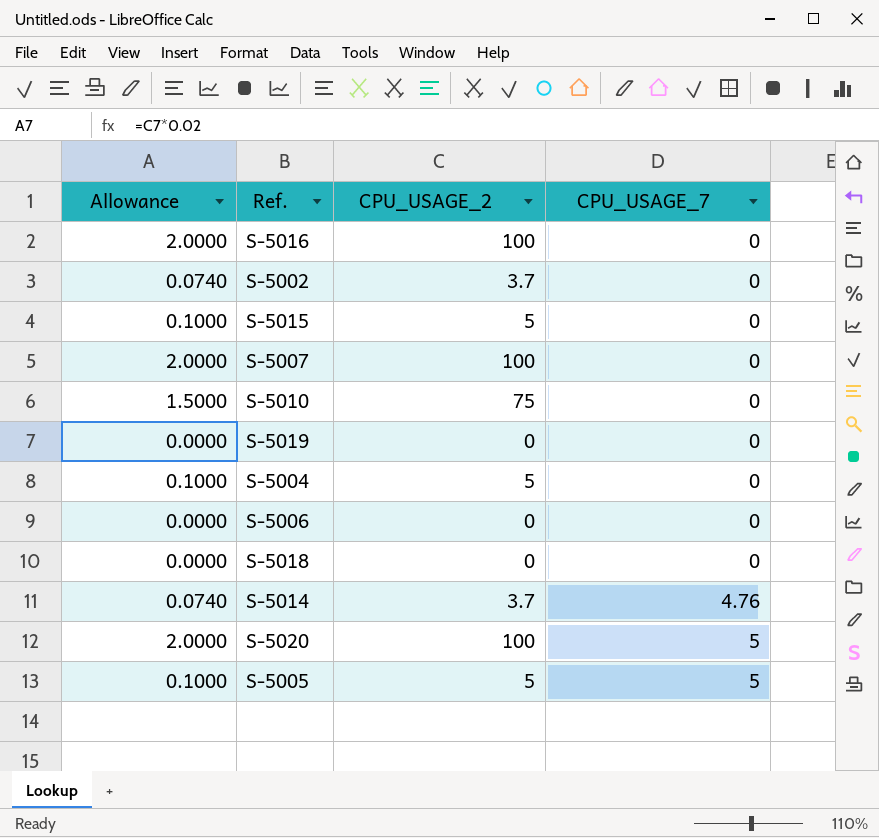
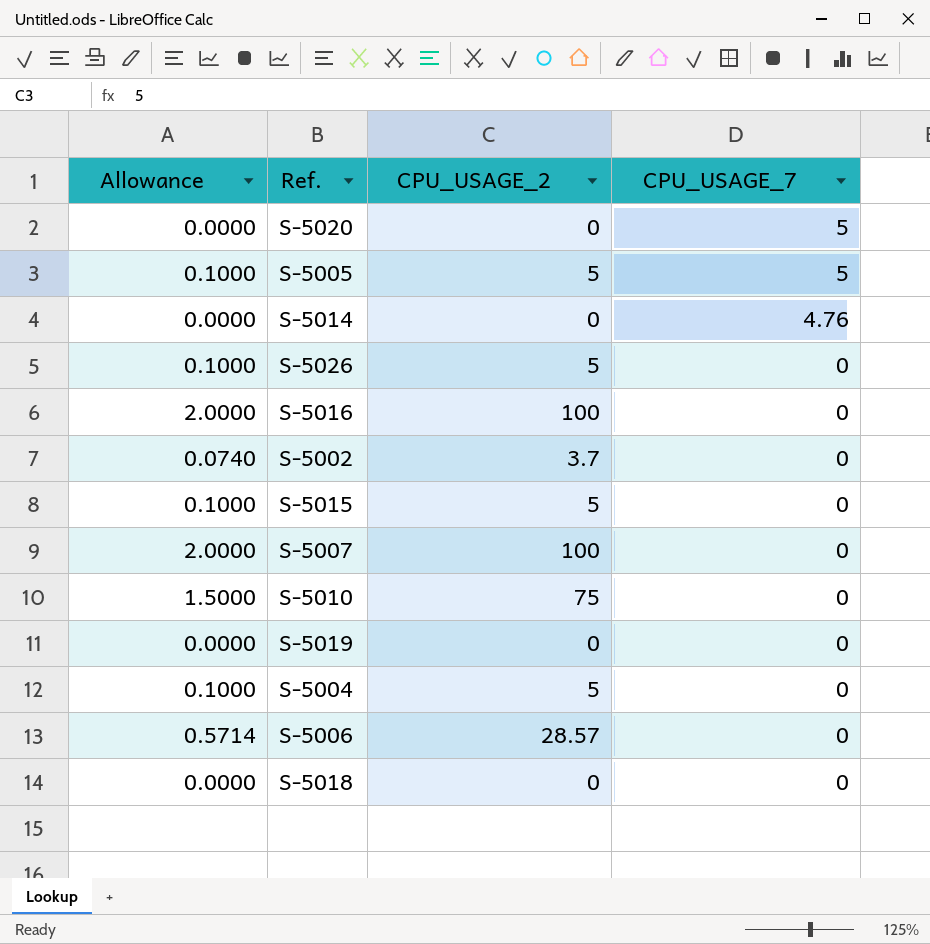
row order: CPU_USAGE_7 ascending -> CPU_USAGE_7 descending
S-5020 | Allowance: 2.0000 -> 0.0000
S-5020 | CPU_USAGE_2: 100 -> 0
S-5014 | Allowance: 0.0740 -> 0.0000
S-5014 | CPU_USAGE_2: 3.7 -> 0
row S-5026: none -> 0.1000 | 5 | 0
S-5006 | Allowance: 0.0000 -> 0.5714
S-5006 | CPU_USAGE_2: 0 -> 28.57

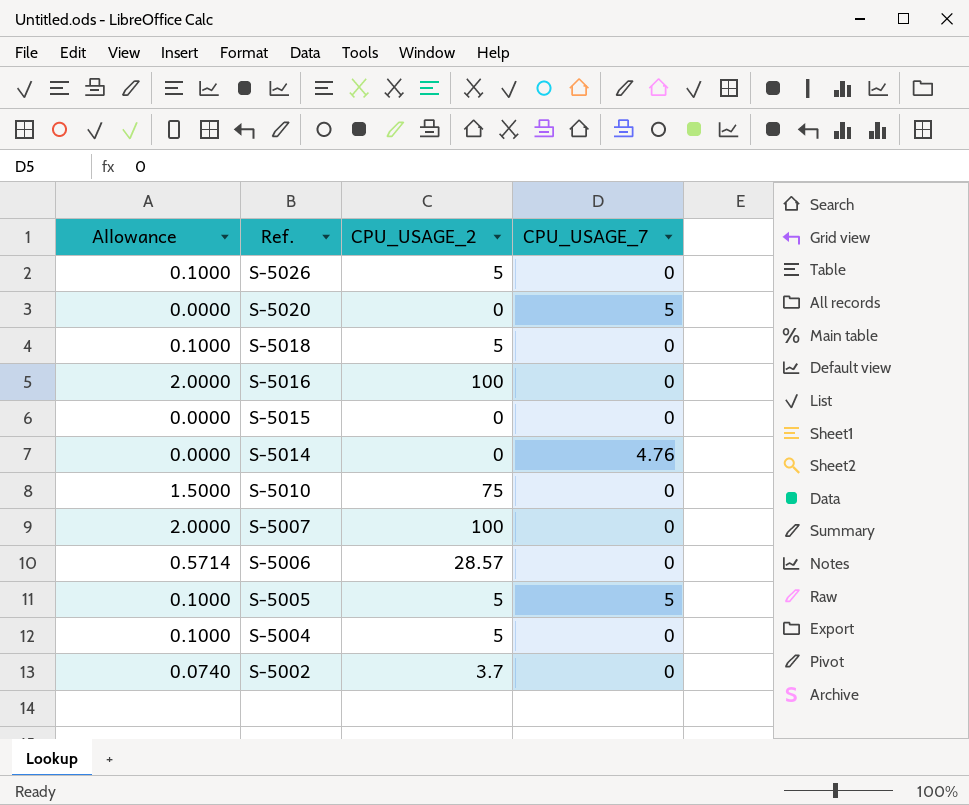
row order: CPU_USAGE_7 descending -> Ref. descending
row S-5019: 0.0000 | 0 | 0 -> none
S-5018 | Allowance: 0.0000 -> 0.1000
S-5018 | CPU_USAGE_2: 0 -> 5
S-5015 | Allowance: 0.1000 -> 0.0000
S-5015 | CPU_USAGE_2: 5 -> 0

